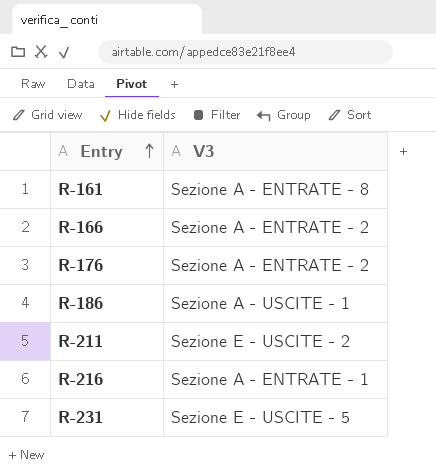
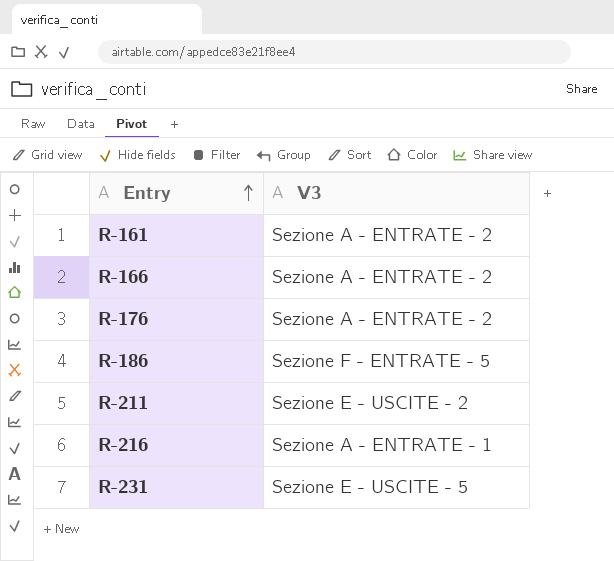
R-161 | V3: Sezione A - ENTRATE - 8 -> Sezione A - ENTRATE - 2
R-186 | V3: Sezione A - USCITE - 1 -> Sezione F - ENTRATE - 5

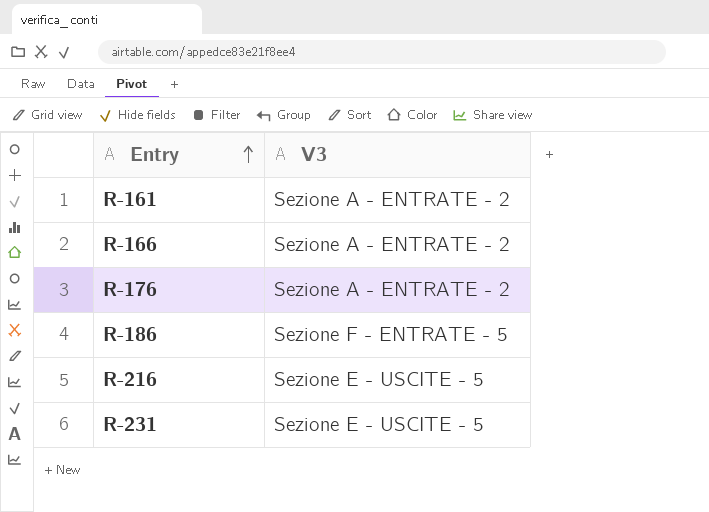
row R-211: Sezione E - USCITE - 2 -> none
R-216 | V3: Sezione A - ENTRATE - 1 -> Sezione E - USCITE - 5

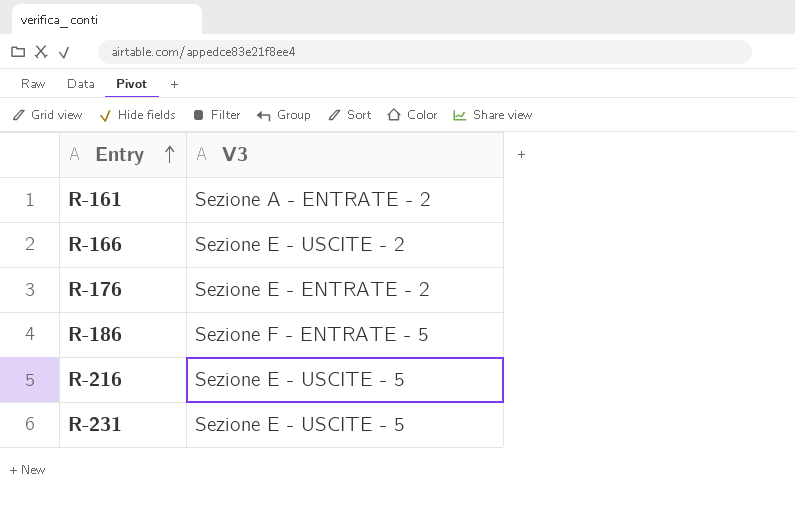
R-166 | V3: Sezione A - ENTRATE - 2 -> Sezione E - USCITE - 2
R-176 | V3: Sezione A - ENTRATE - 2 -> Sezione E - ENTRATE - 2

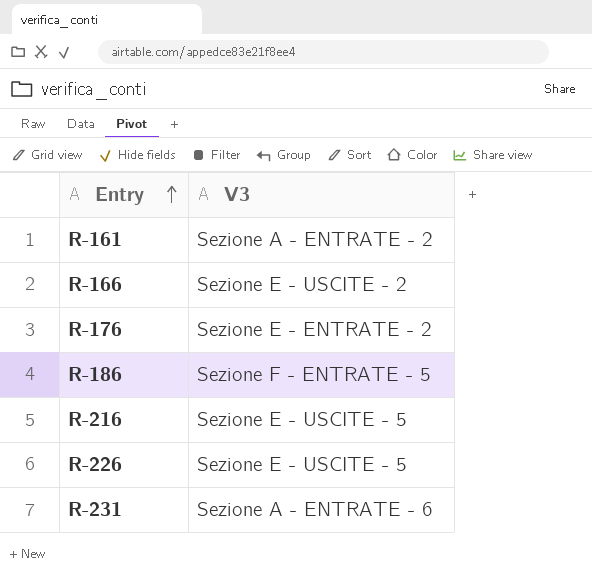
row R-226: none -> Sezione E - USCITE - 5
R-231 | V3: Sezione E - USCITE - 5 -> Sezione A - ENTRATE - 6

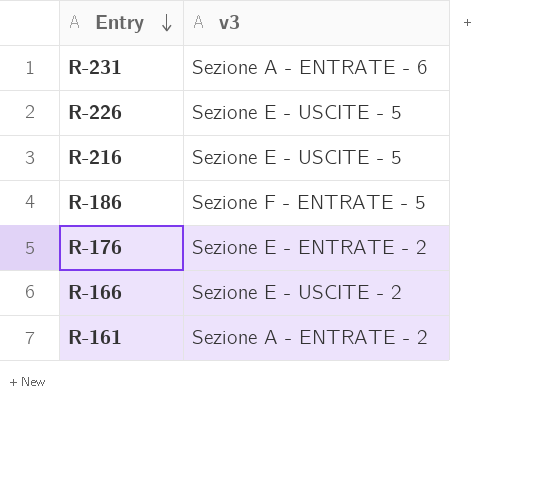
row order: Entry ascending -> Entry descending
column name: V3 -> v3

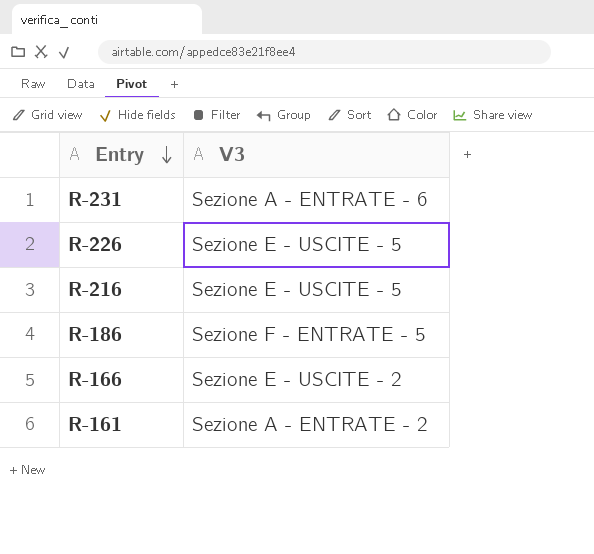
column name: v3 -> V3
row R-176: Sezione E - ENTRATE - 2 -> none

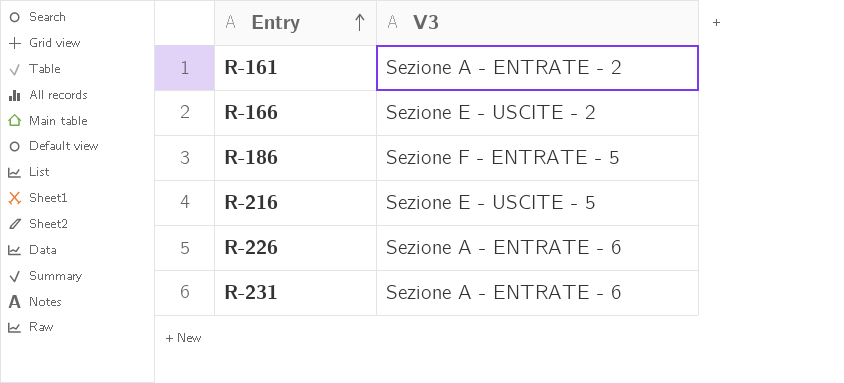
row order: Entry descending -> Entry ascending
R-226 | V3: Sezione E - USCITE - 5 -> Sezione A - ENTRATE - 6

